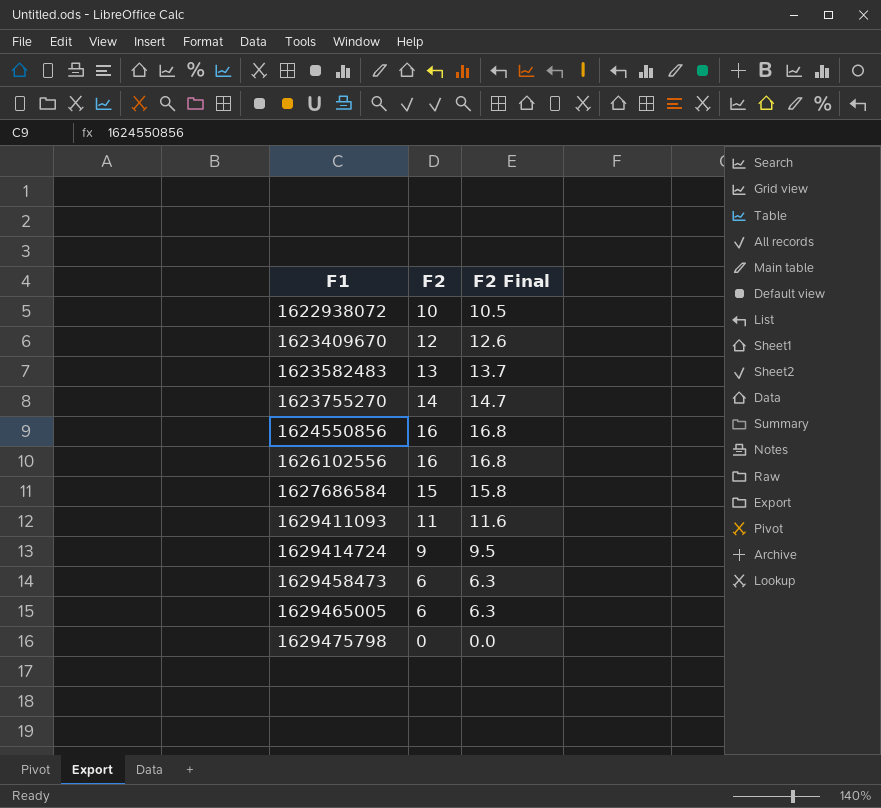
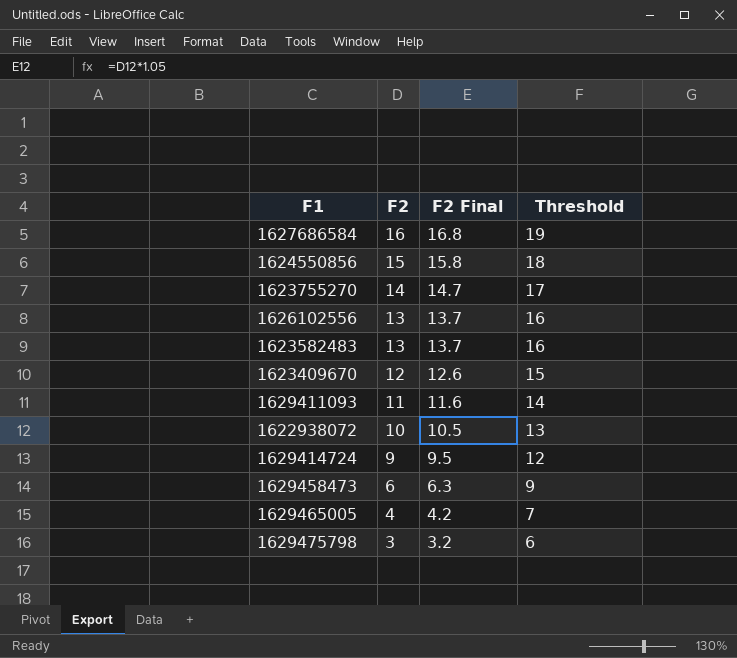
row order: F1 ascending -> F2 descending
column Threshold | formula: none -> [F2] + 3
1627686584 | F2: 15 -> 16
1627686584 | F2 Final: 15.8 -> 16.8
1624550856 | F2: 16 -> 15
1624550856 | F2 Final: 16.8 -> 15.8
1626102556 | F2: 16 -> 13
1626102556 | F2 Final: 16.8 -> 13.7
1629465005 | F2: 6 -> 4
1629465005 | F2 Final: 6.3 -> 4.2
1629475798 | F2: 0 -> 3
1629475798 | F2 Final: 0.0 -> 3.2

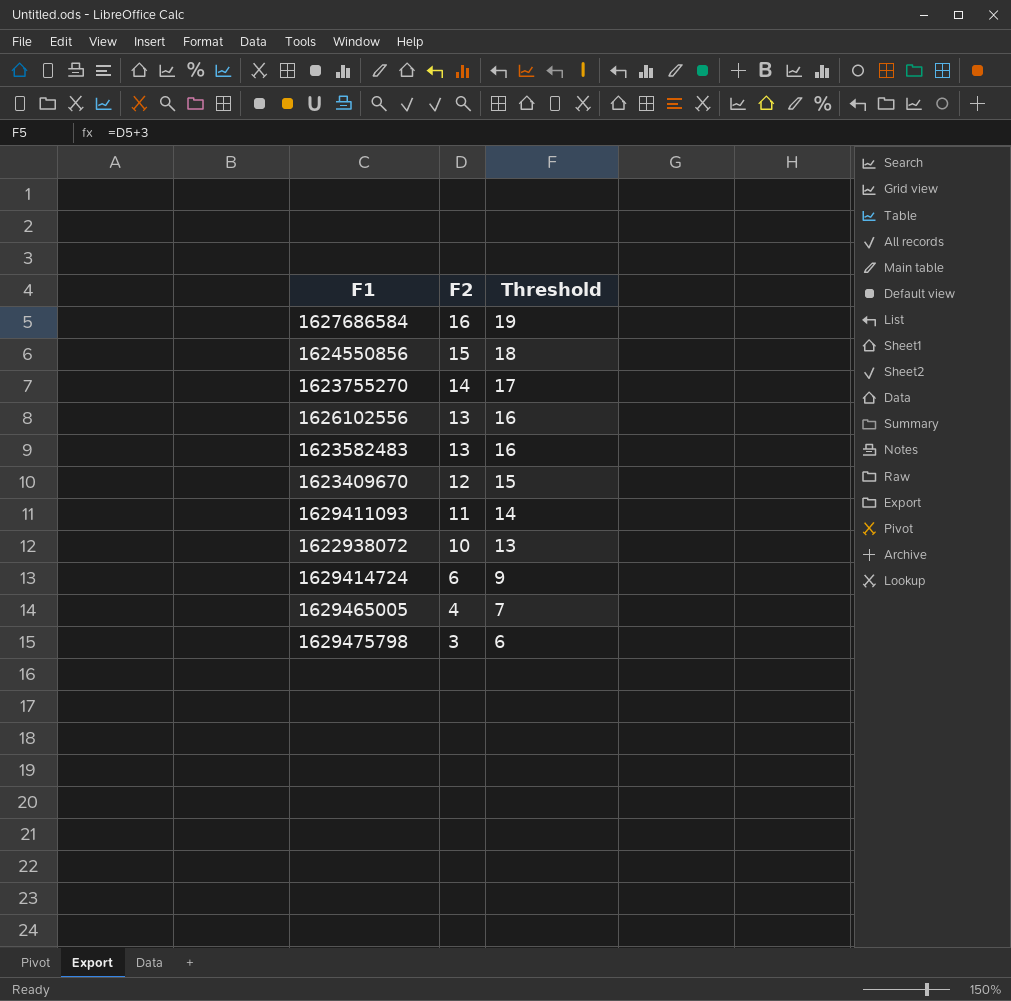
column F2 Final | formula: [F2] * 1.05 -> none
row 1629458473: 6 | 6.3 | 9 -> none
1629414724 | F2: 9 -> 6
1629414724 | Threshold: 12 -> 9

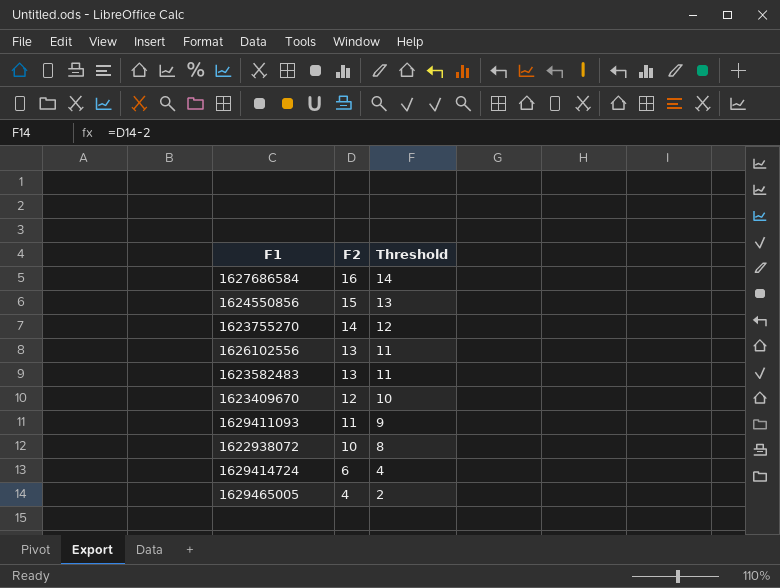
column Threshold | formula: [F2] + 3 -> [F2] - 2
row 1629475798: 3 | 6 -> none

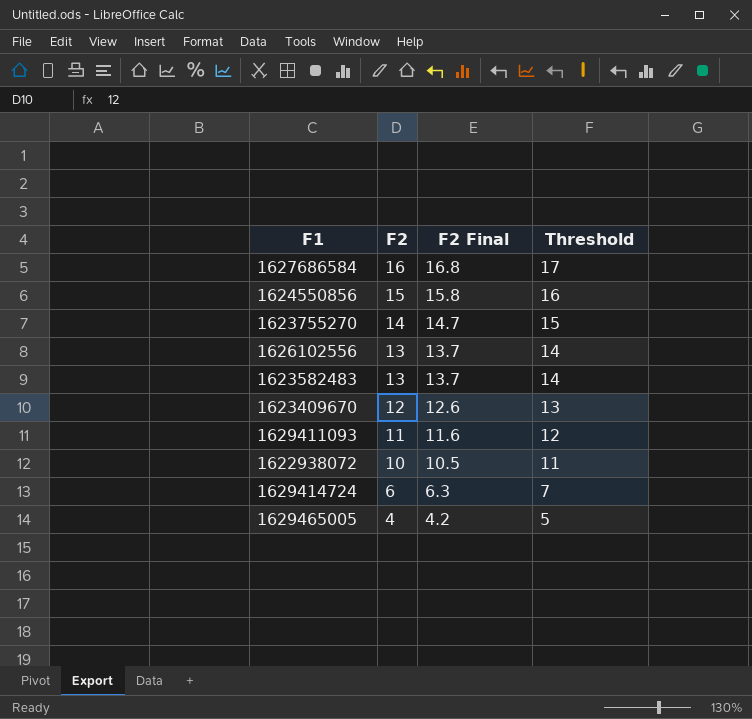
column F2 Final | formula: none -> [F2] * 1.05
column Threshold | formula: [F2] - 2 -> [F2] + 1

